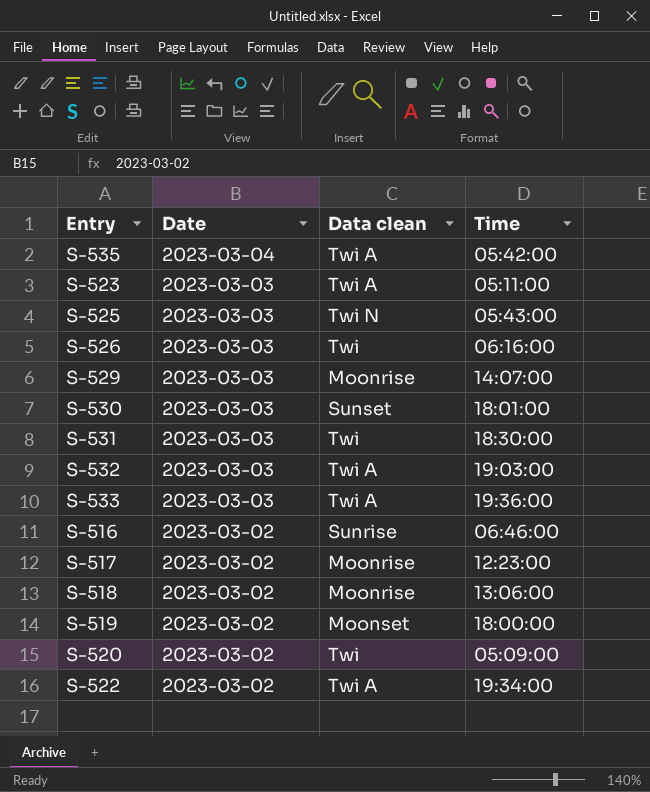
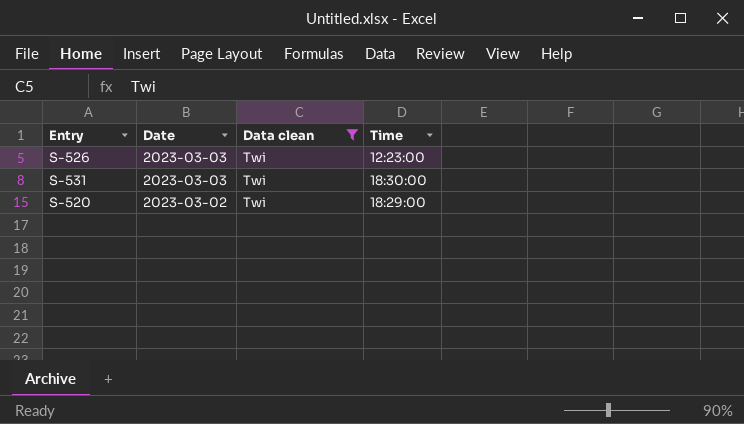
filter: none -> Data clean = Twi
S-526 | Time: 06:16:00 -> 12:23:00
S-520 | Time: 05:09:00 -> 18:29:00

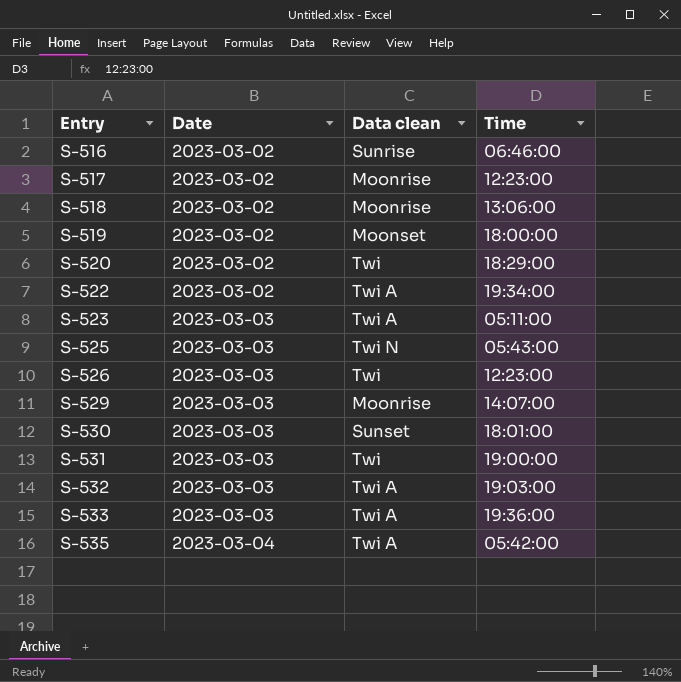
filter: Data clean = Twi -> none
row order: Date descending -> Entry ascending
S-531 | Time: 18:30:00 -> 19:00:00

